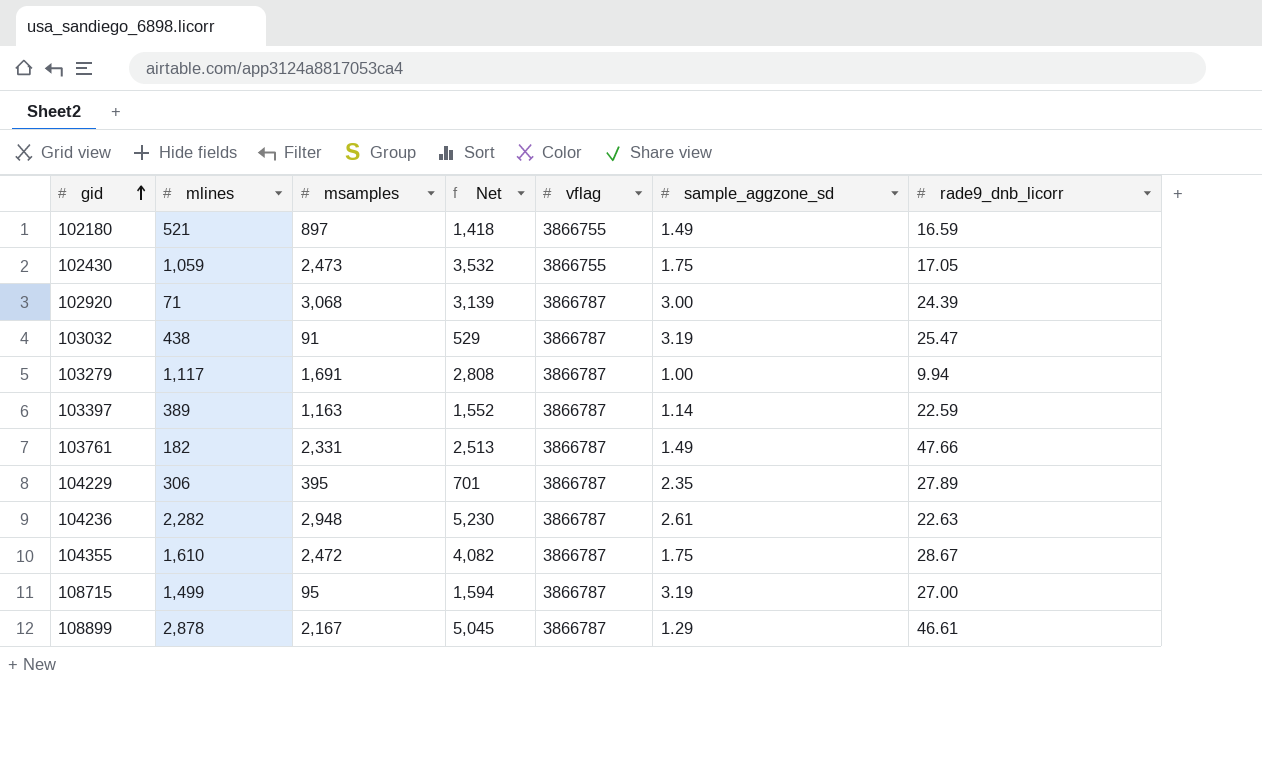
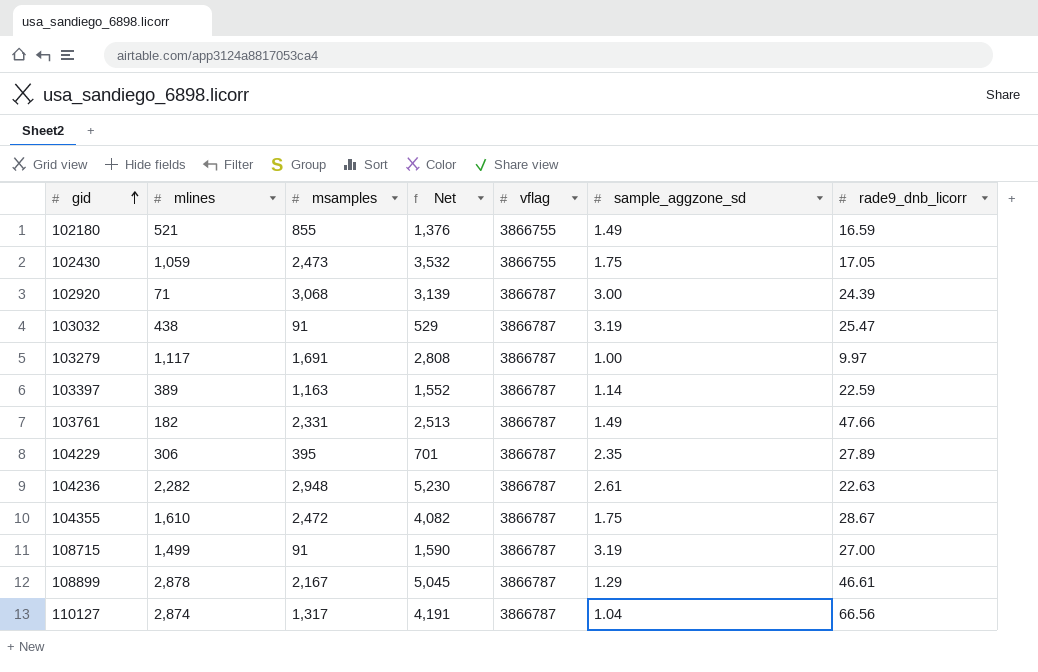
102180 | msamples: 897 -> 855
102180 | Net: 1,418 -> 1,376
103279 | rade9_dnb_licorr: 9.94 -> 9.97
108715 | msamples: 95 -> 91
108715 | Net: 1,594 -> 1,590
row 110127: none -> 2,874 | 1,317 | 4,191 | 3866787 | 1.04 | 66.56

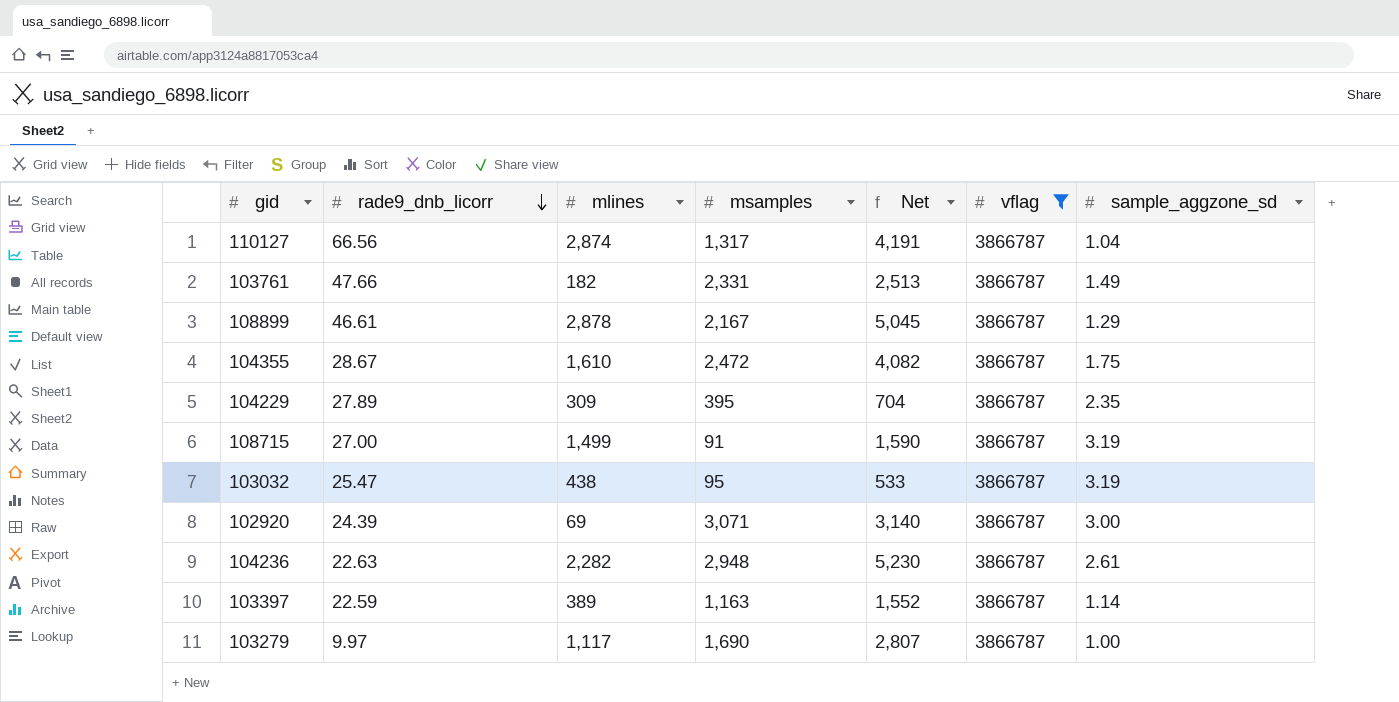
filter: none -> vflag = 3866787
row order: gid ascending -> rade9_dnb_licorr descending
column rade9_dnb_licorr | position: 7 -> 2
104229 | mlines: 306 -> 309
104229 | Net: 701 -> 704
103032 | msamples: 91 -> 95
103032 | Net: 529 -> 533
102920 | mlines: 71 -> 69
102920 | msamples: 3,068 -> 3,071
102920 | Net: 3,139 -> 3,140
103279 | msamples: 1,691 -> 1,690
103279 | Net: 2,808 -> 2,807

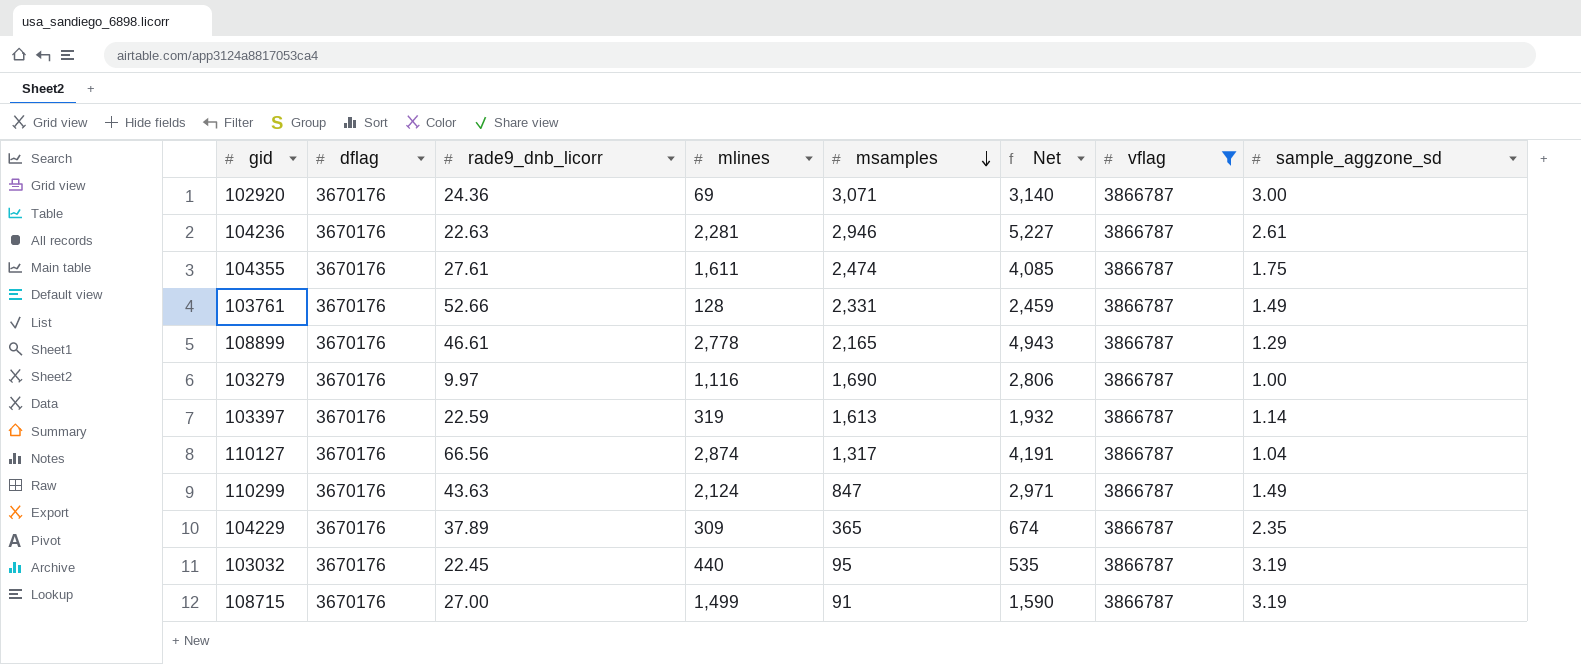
row order: rade9_dnb_licorr descending -> msamples descending
column dflag | position: none -> 2
102920 | rade9_dnb_licorr: 24.39 -> 24.36
104236 | mlines: 2,282 -> 2,281
104236 | msamples: 2,948 -> 2,946
104236 | Net: 5,230 -> 5,227
104355 | rade9_dnb_licorr: 28.67 -> 27.61
104355 | mlines: 1,610 -> 1,611
104355 | msamples: 2,472 -> 2,474
104355 | Net: 4,082 -> 4,085
103761 | rade9_dnb_licorr: 47.66 -> 52.66
103761 | mlines: 182 -> 128
103761 | Net: 2,513 -> 2,459
108899 | mlines: 2,878 -> 2,778
108899 | msamples: 2,167 -> 2,165
108899 | Net: 5,045 -> 4,943
103279 | mlines: 1,117 -> 1,116
103279 | Net: 2,807 -> 2,806
103397 | mlines: 389 -> 319
103397 | msamples: 1,163 -> 1,613
103397 | Net: 1,552 -> 1,932
row 110299: none -> 3670176 | 43.63 | 2,124 | 847 | 2,971 | 3866787 | 1.49
104229 | rade9_dnb_licorr: 27.89 -> 37.89
104229 | msamples: 395 -> 365
104229 | Net: 704 -> 674
103032 | rade9_dnb_licorr: 25.47 -> 22.45
103032 | mlines: 438 -> 440
103032 | Net: 533 -> 535

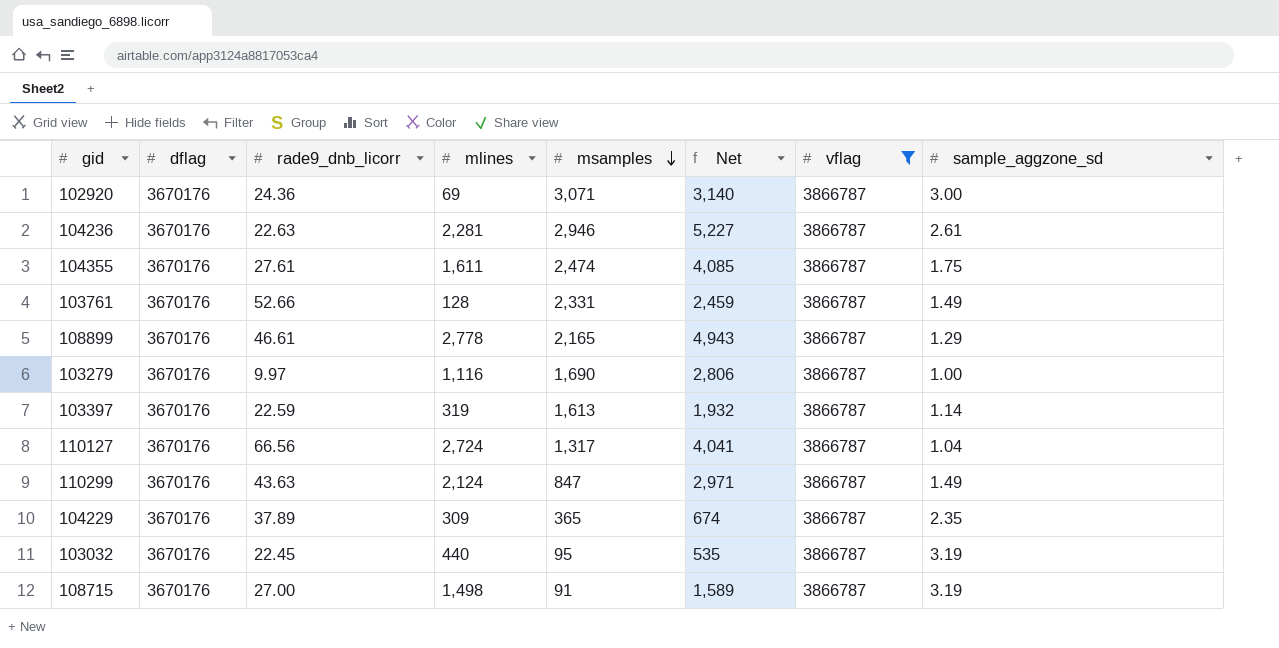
110127 | mlines: 2,874 -> 2,724
110127 | Net: 4,191 -> 4,041
108715 | mlines: 1,499 -> 1,498
108715 | Net: 1,590 -> 1,589

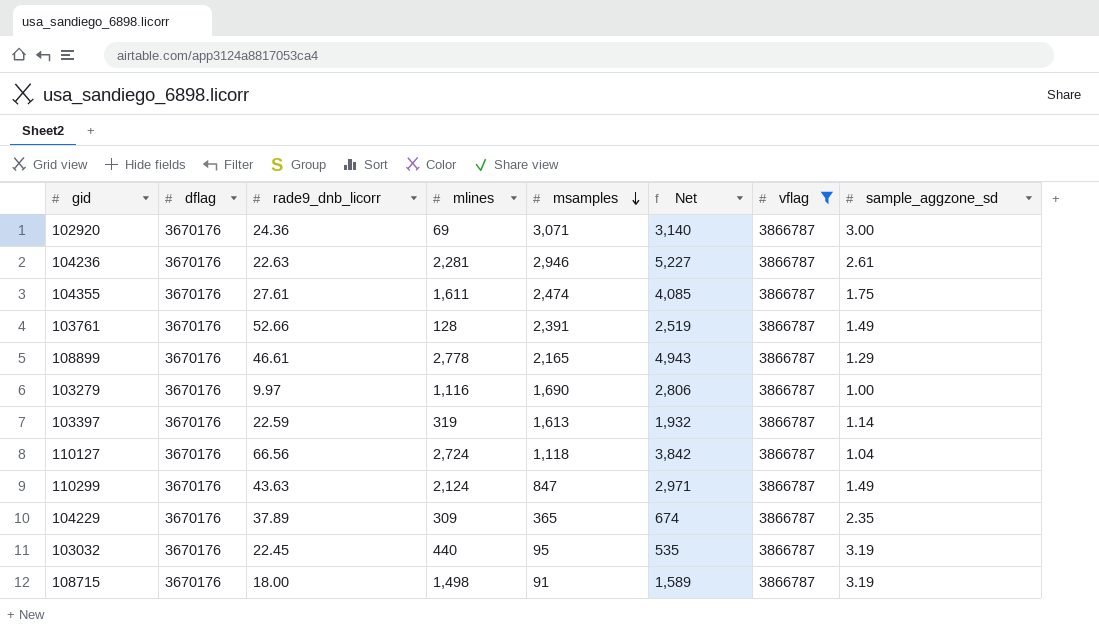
103761 | msamples: 2,331 -> 2,391
103761 | Net: 2,459 -> 2,519
110127 | msamples: 1,317 -> 1,118
110127 | Net: 4,041 -> 3,842
108715 | rade9_dnb_licorr: 27.00 -> 18.00

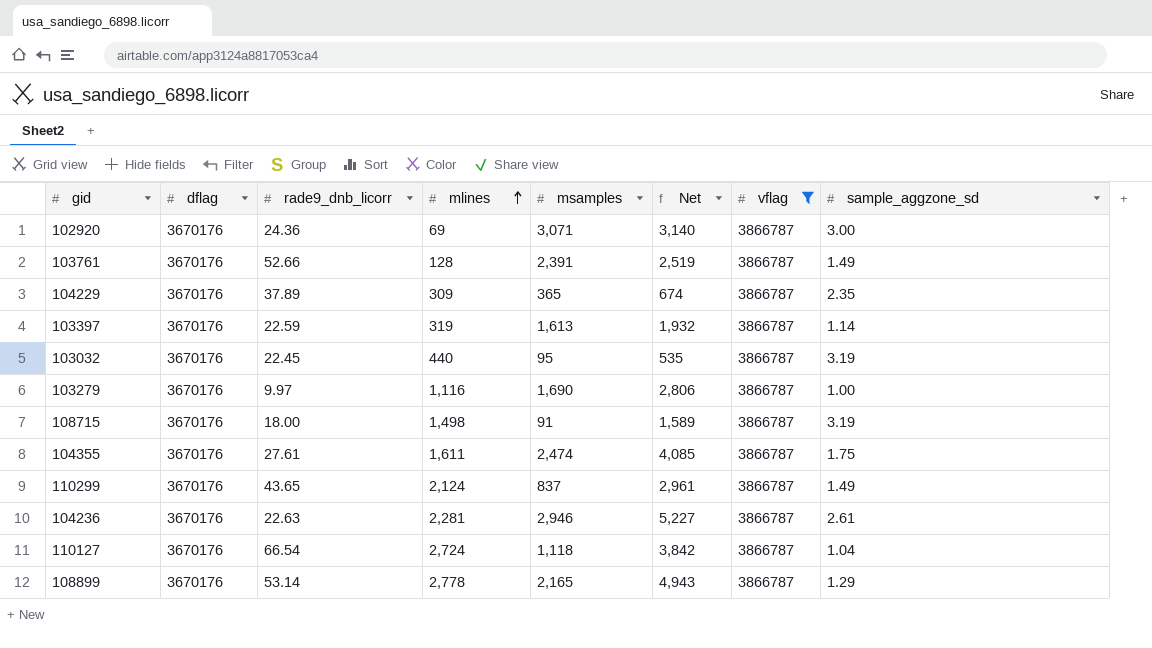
row order: msamples descending -> mlines ascending
110299 | rade9_dnb_licorr: 43.63 -> 43.65
110299 | msamples: 847 -> 837
110299 | Net: 2,971 -> 2,961
110127 | rade9_dnb_licorr: 66.56 -> 66.54
108899 | rade9_dnb_licorr: 46.61 -> 53.14

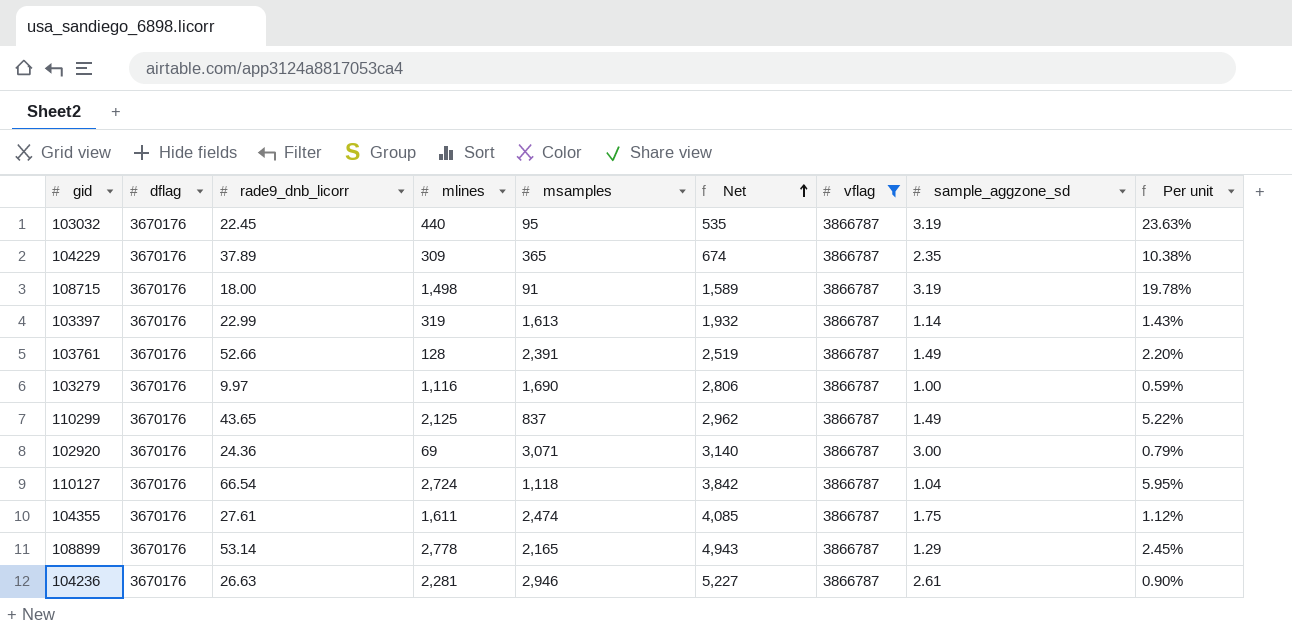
row order: mlines ascending -> Net ascending
column Per unit | formula: none -> [rade9_dnb_licorr] / [msamples]
103397 | rade9_dnb_licorr: 22.59 -> 22.99
110299 | mlines: 2,124 -> 2,125
110299 | Net: 2,961 -> 2,962
104236 | rade9_dnb_licorr: 22.63 -> 26.63

